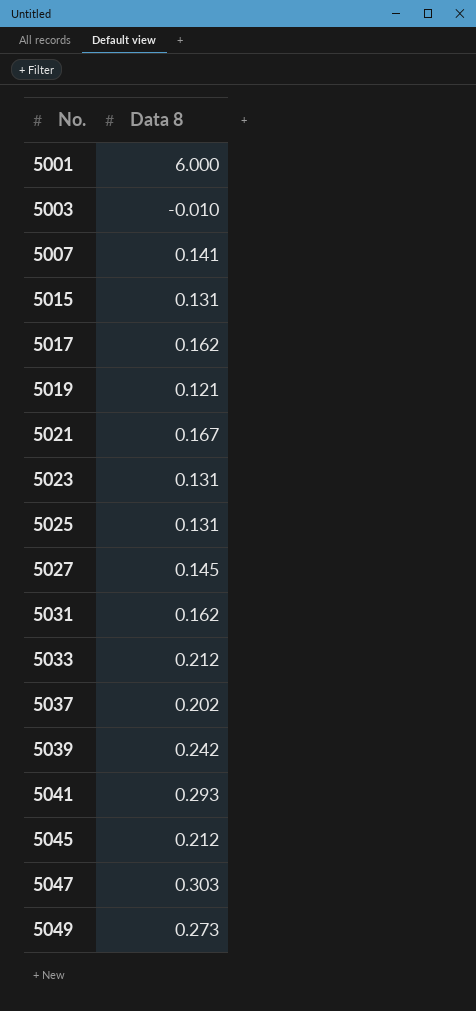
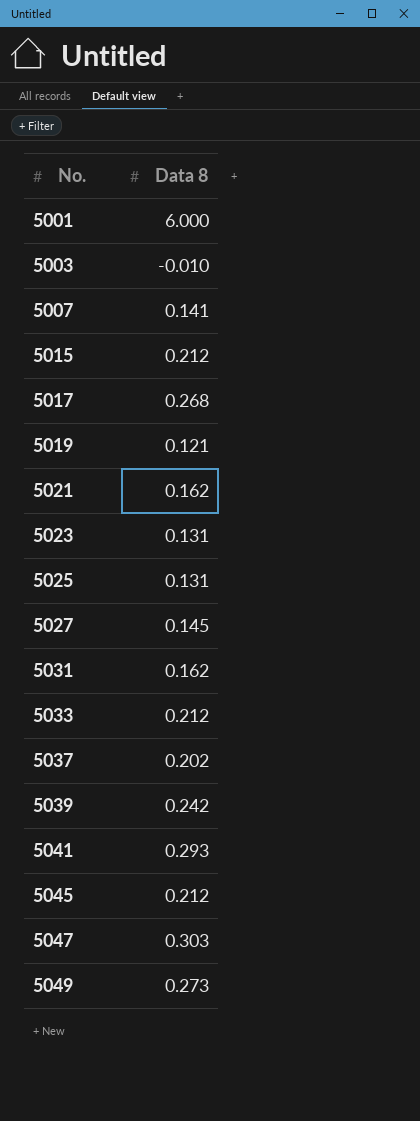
5015 | Data 8: 0.131 -> 0.212
5017 | Data 8: 0.162 -> 0.268
5021 | Data 8: 0.167 -> 0.162

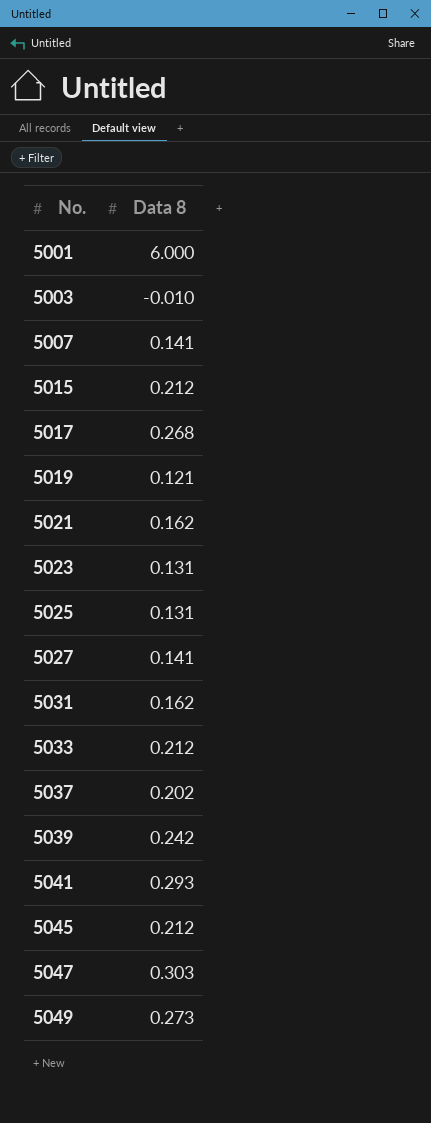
5027 | Data 8: 0.145 -> 0.141

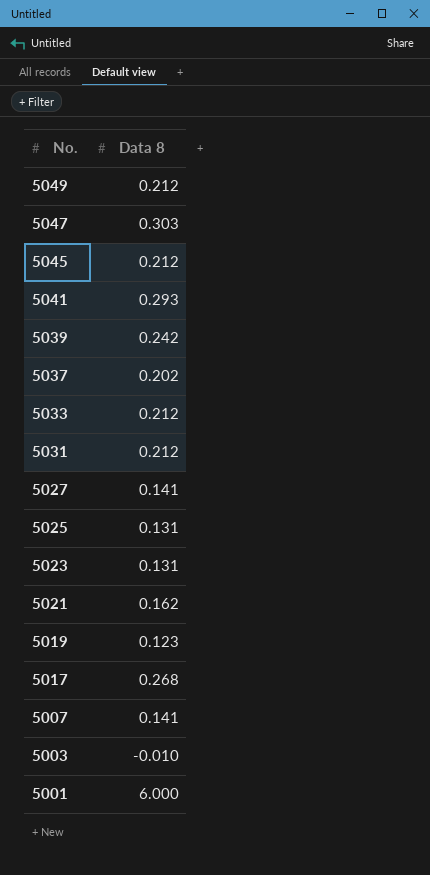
row order: No. ascending -> No. descending
row 5015: 0.212 -> none
5049 | Data 8: 0.273 -> 0.212
5031 | Data 8: 0.162 -> 0.212
5019 | Data 8: 0.121 -> 0.123

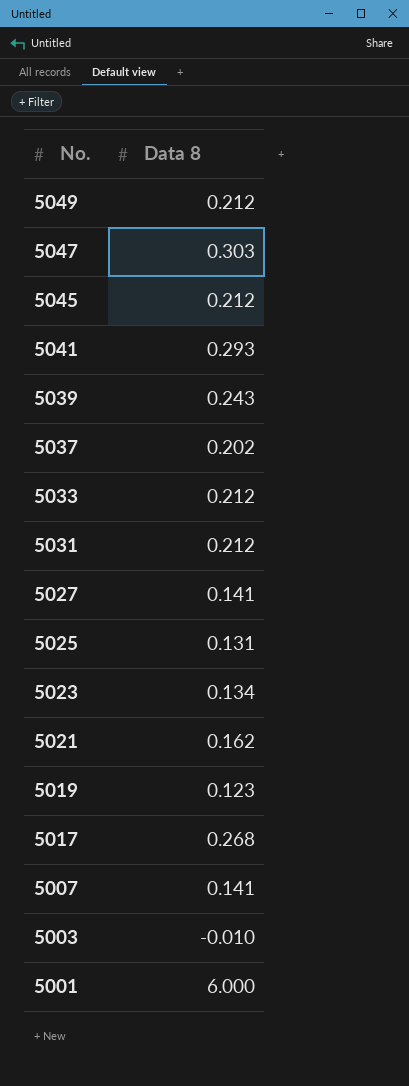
5039 | Data 8: 0.242 -> 0.243
5023 | Data 8: 0.131 -> 0.134

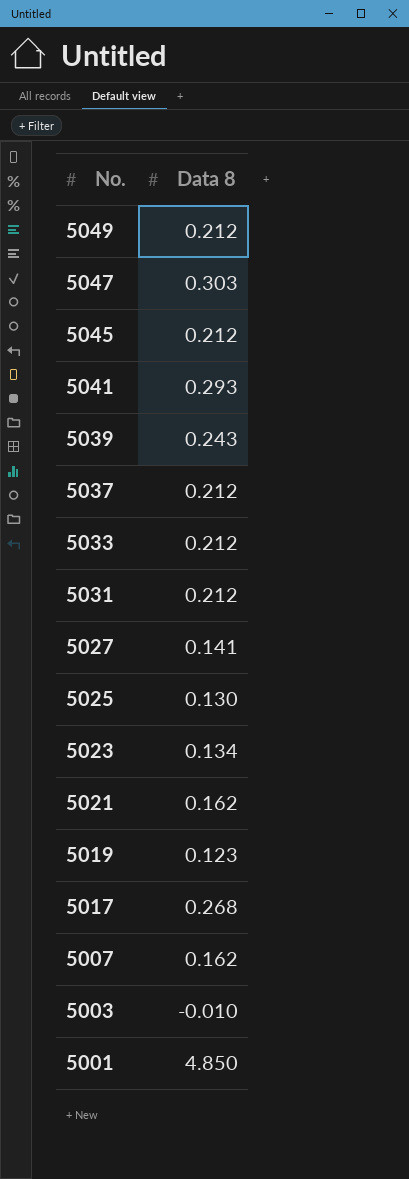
5037 | Data 8: 0.202 -> 0.212
5025 | Data 8: 0.131 -> 0.130
5007 | Data 8: 0.141 -> 0.162
5001 | Data 8: 6.000 -> 4.850

